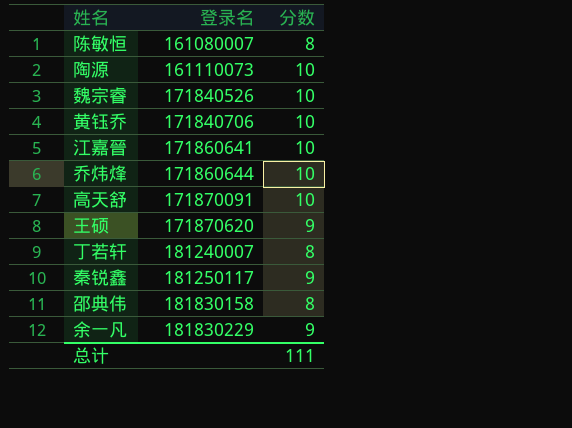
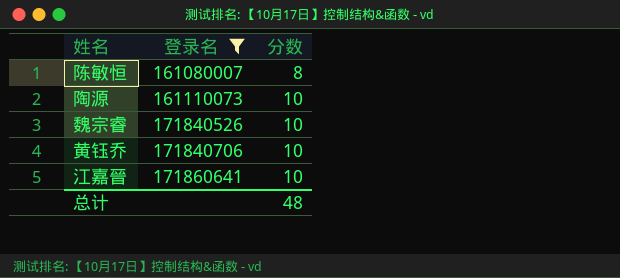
filter: none -> 登录名 <= 171860641
总计 | 分数: 111 -> 48

